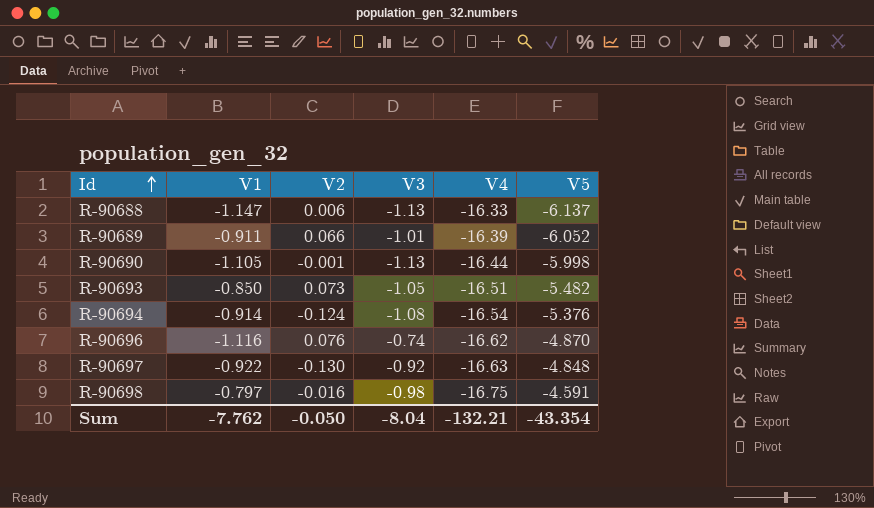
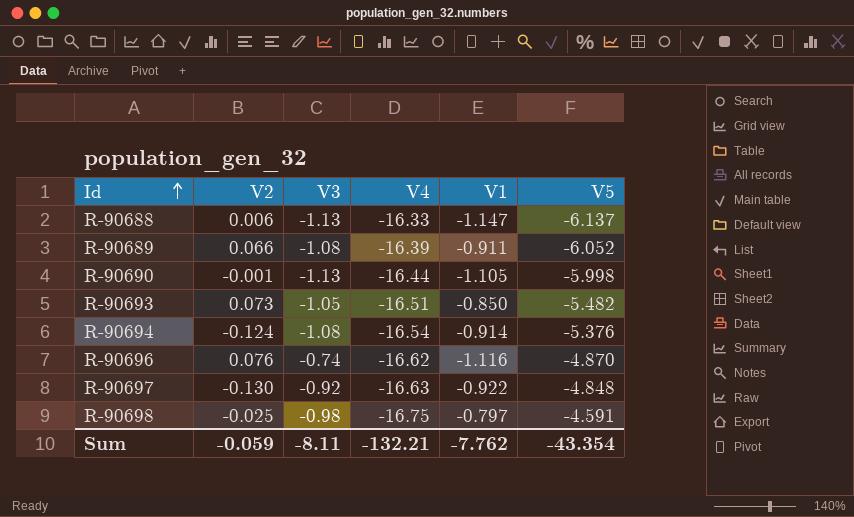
column V1 | position: 2 -> 5
R-90689 | V3: -1.01 -> -1.08
R-90698 | V2: -0.016 -> -0.025
Sum | V2: -0.050 -> -0.059
Sum | V3: -8.04 -> -8.11

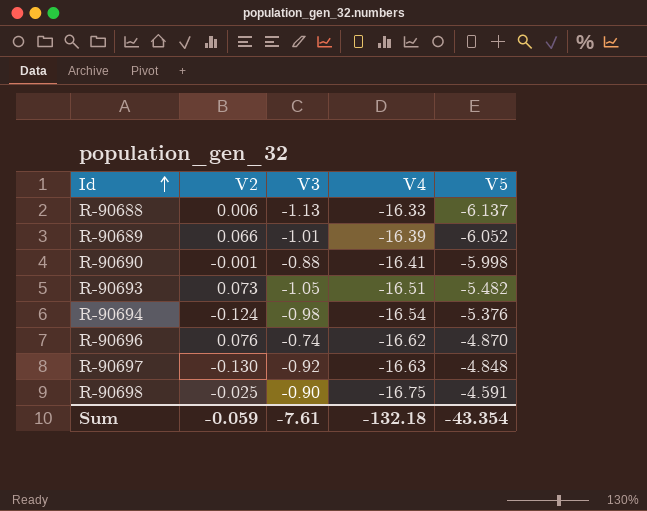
column V1 | position: 5 -> none
R-90689 | V3: -1.08 -> -1.01
R-90690 | V3: -1.13 -> -0.88
R-90690 | V4: -16.44 -> -16.41
R-90694 | V3: -1.08 -> -0.98
R-90698 | V3: -0.98 -> -0.90
Sum | V3: -8.11 -> -7.61
Sum | V4: -132.21 -> -132.18

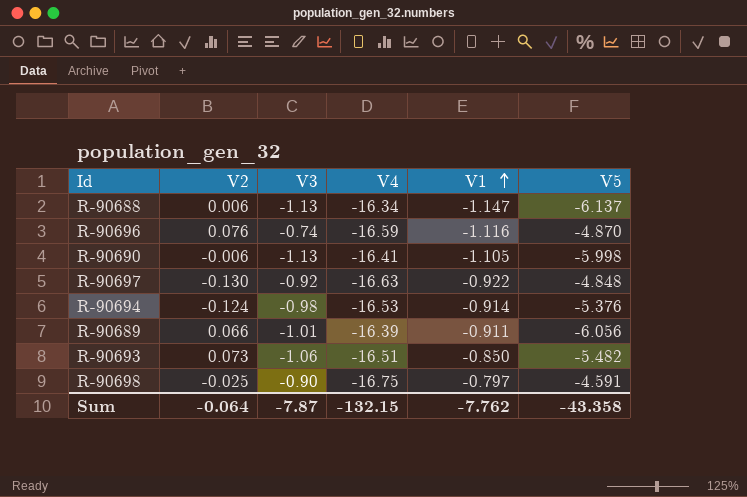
row order: Id ascending -> V1 ascending
column V1 | position: none -> 5
R-90688 | V4: -16.33 -> -16.34
R-90696 | V4: -16.62 -> -16.59
R-90690 | V2: -0.001 -> -0.006
R-90690 | V3: -0.88 -> -1.13
R-90694 | V4: -16.54 -> -16.53
R-90689 | V5: -6.052 -> -6.056
R-90693 | V3: -1.05 -> -1.06
Sum | V2: -0.059 -> -0.064
Sum | V3: -7.61 -> -7.87
Sum | V4: -132.18 -> -132.15
Sum | V5: -43.354 -> -43.358

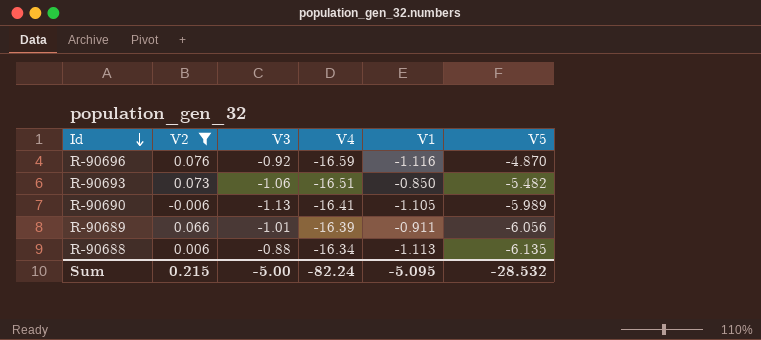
filter: none -> V2 >= -0.006
row order: V1 ascending -> Id descending
R-90696 | V3: -0.74 -> -0.92
R-90690 | V5: -5.998 -> -5.989
R-90688 | V3: -1.13 -> -0.88
R-90688 | V1: -1.147 -> -1.113
R-90688 | V5: -6.137 -> -6.135
Sum | V2: -0.064 -> 0.215
Sum | V3: -7.87 -> -5.00
Sum | V4: -132.15 -> -82.24
Sum | V1: -7.762 -> -5.095
Sum | V5: -43.358 -> -28.532

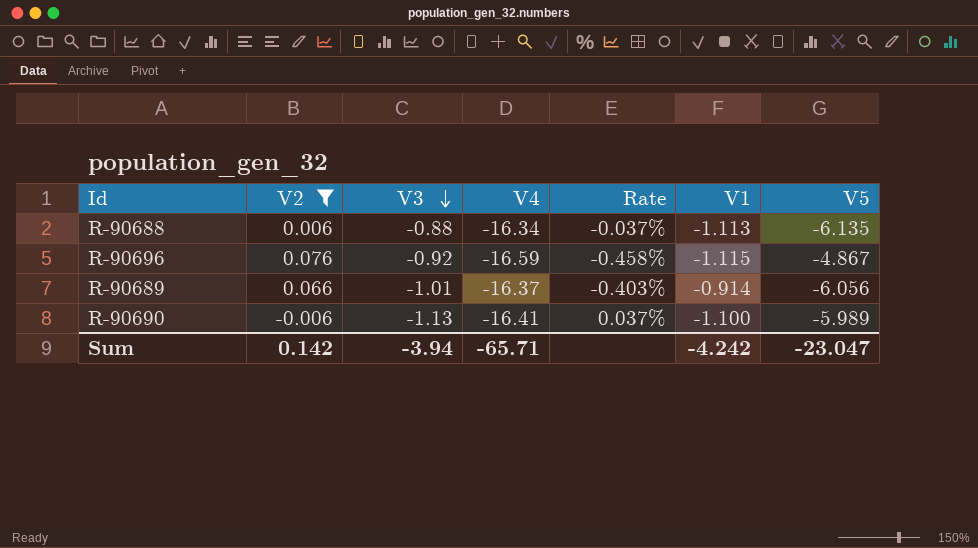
row order: Id descending -> V3 descending
column Rate | formula: none -> [V2] / [V4]
row R-90693: 0.073 | -1.06 | -16.51 | -0.850 | -5.482 -> none
R-90696 | V1: -1.116 -> -1.115
R-90696 | V5: -4.870 -> -4.867
R-90689 | V4: -16.39 -> -16.37
R-90689 | V1: -0.911 -> -0.914
R-90690 | V1: -1.105 -> -1.100
Sum | V2: 0.215 -> 0.142
Sum | V3: -5.00 -> -3.94
Sum | V4: -82.24 -> -65.71
Sum | V1: -5.095 -> -4.242
Sum | V5: -28.532 -> -23.047

